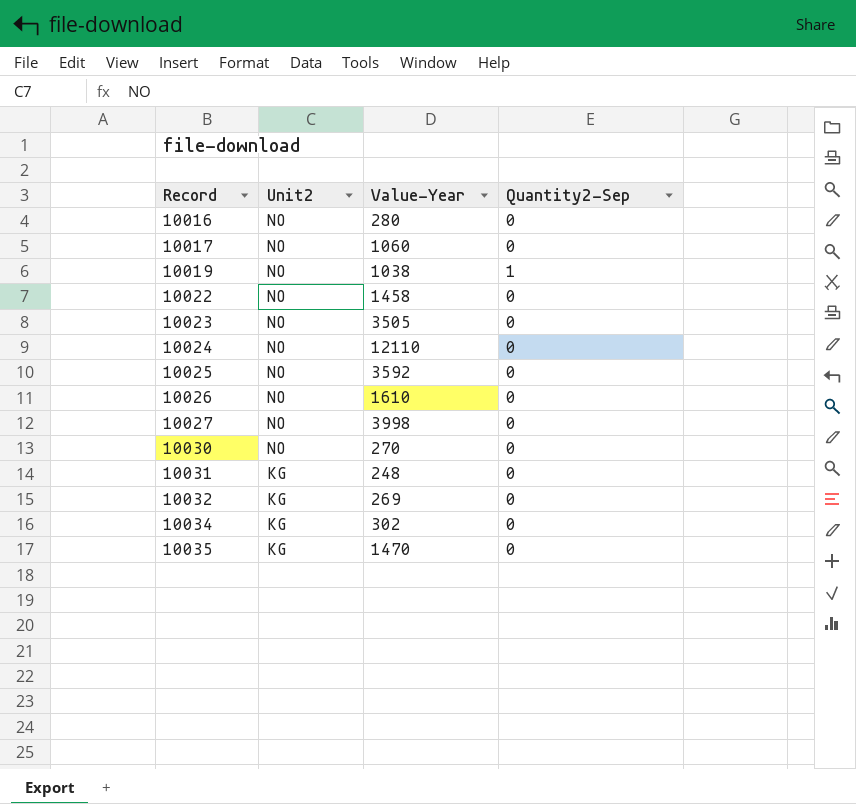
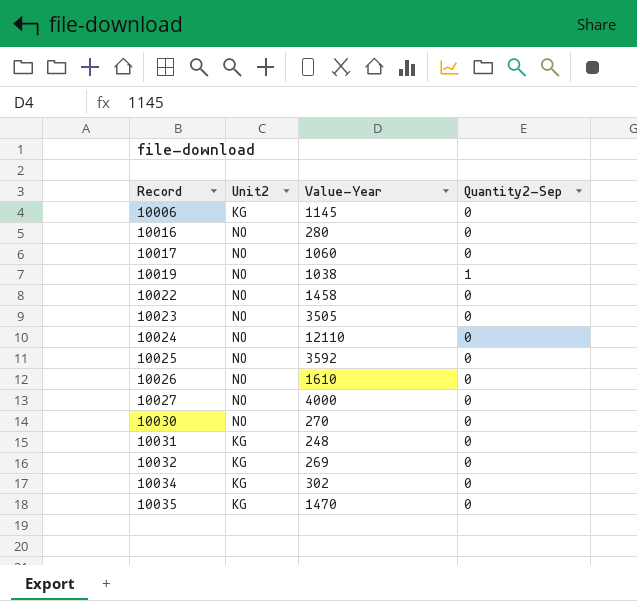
row 10006: none -> KG | 1145 | 0
10027 | Value-Year: 3998 -> 4000

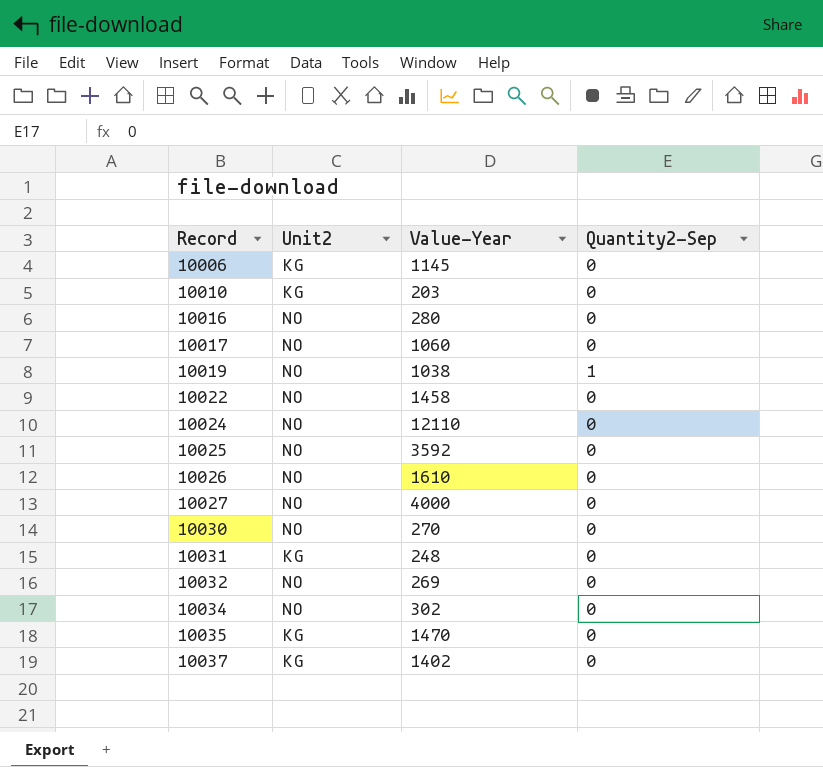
row 10023: NO | 3505 | 0 -> none
row 10010: none -> KG | 203 | 0
10032 | Unit2: KG -> NO
10034 | Unit2: KG -> NO
row 10037: none -> KG | 1402 | 0

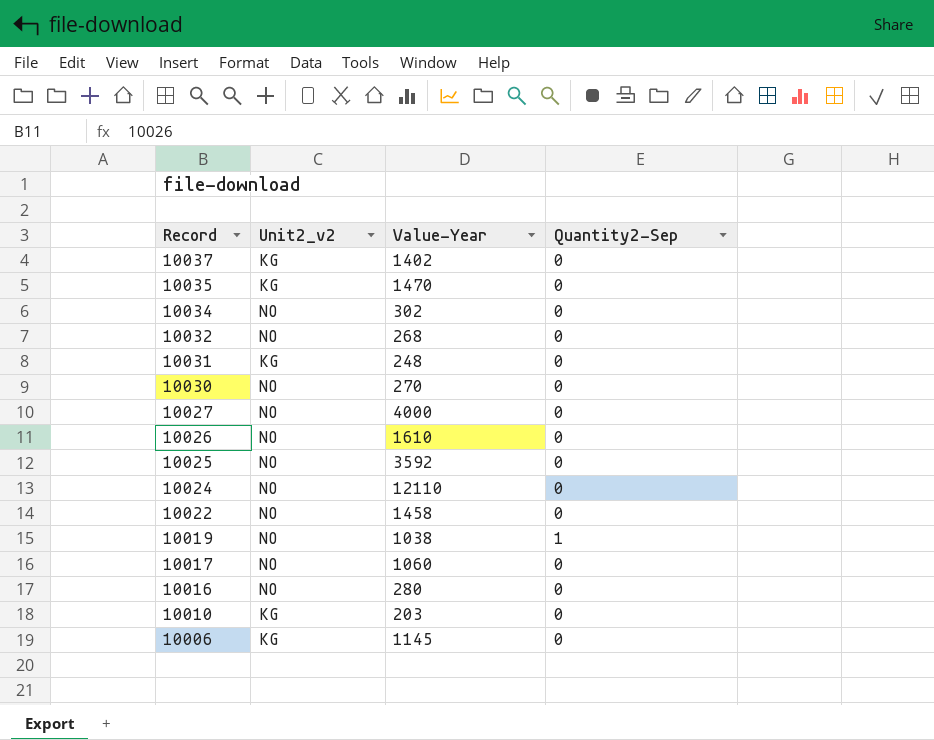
row order: Record ascending -> Record descending
column name: Unit2 -> Unit2_v2
10032 | Value-Year: 269 -> 268

